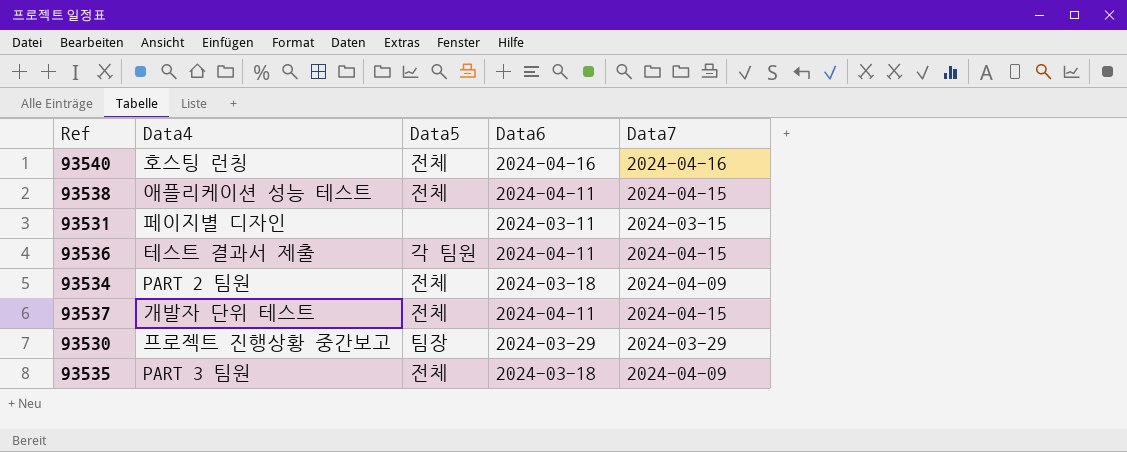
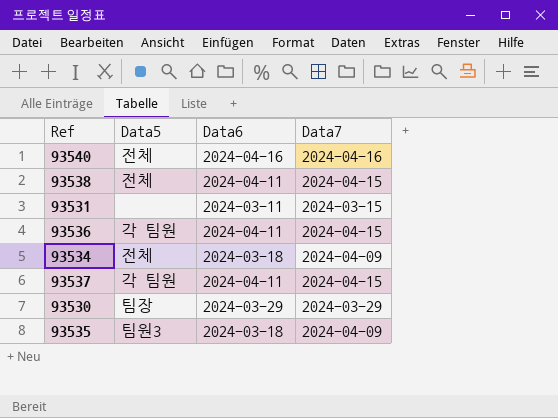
column Data4 | position: 2 -> none
93537 | Data5: 전체 -> 각 팀원
93535 | Data5: 전체 -> 팀원3

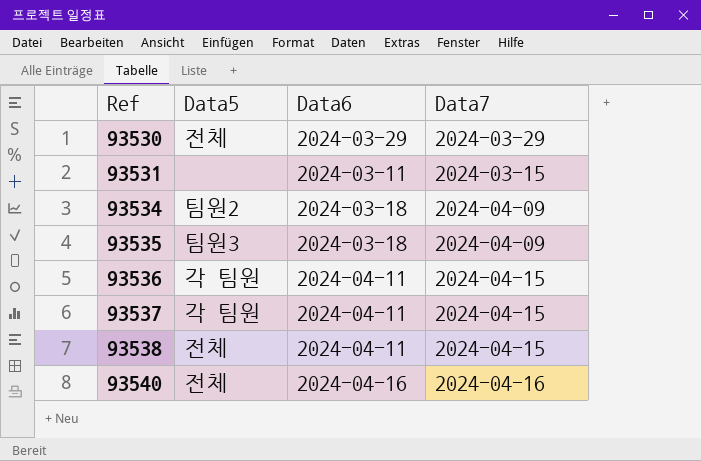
row order: none -> Ref ascending
93530 | Data5: 팀장 -> 전체
93534 | Data5: 전체 -> 팀원2

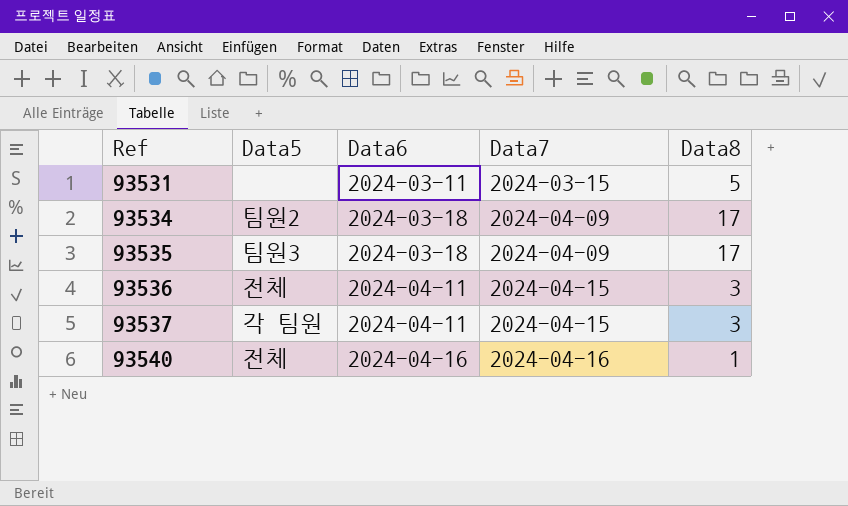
column Data8 | position: none -> 5
row 93530: 전체 | 2024-03-29 | 2024-03-29 -> none
row 93538: 전체 | 2024-04-11 | 2024-04-15 -> none
93536 | Data5: 각 팀원 -> 전체

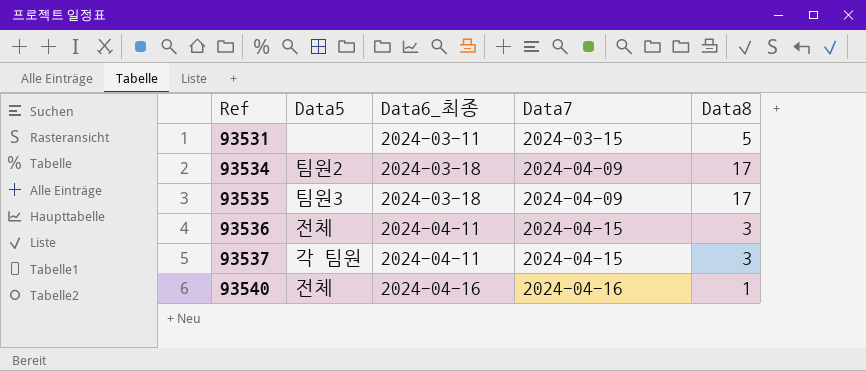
column name: Data6 -> Data6_최종

